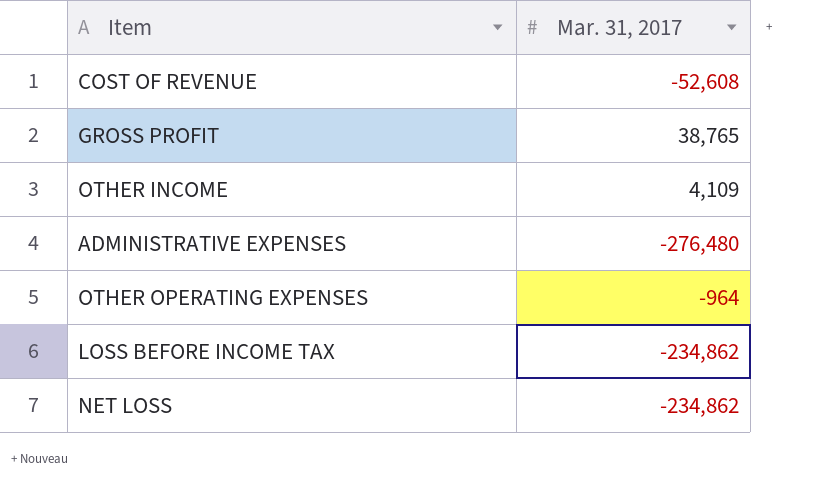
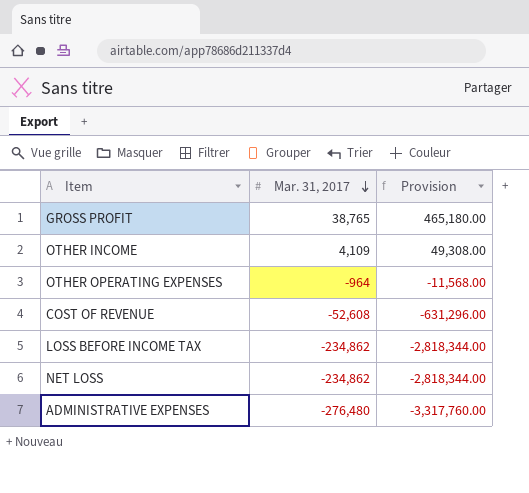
row order: none -> Mar. 31, 2017 descending
column Provision | formula: none -> [Mar. 31, 2017] * 12

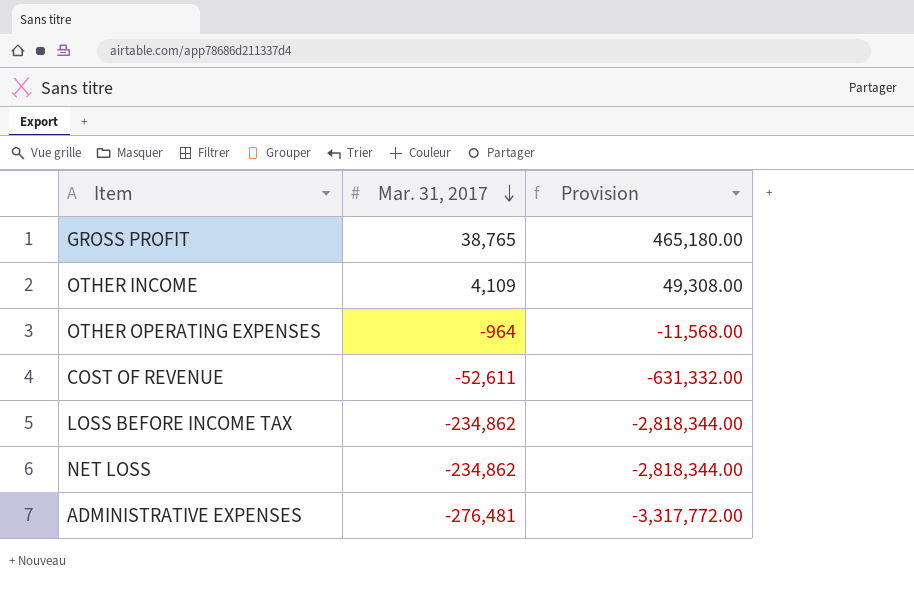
COST OF REVENUE | Mar. 31, 2017: -52,608 -> -52,611
COST OF REVENUE | Provision: -631,296.00 -> -631,332.00
ADMINISTRATIVE EXPENSES | Mar. 31, 2017: -276,480 -> -276,481
ADMINISTRATIVE EXPENSES | Provision: -3,317,760.00 -> -3,317,772.00

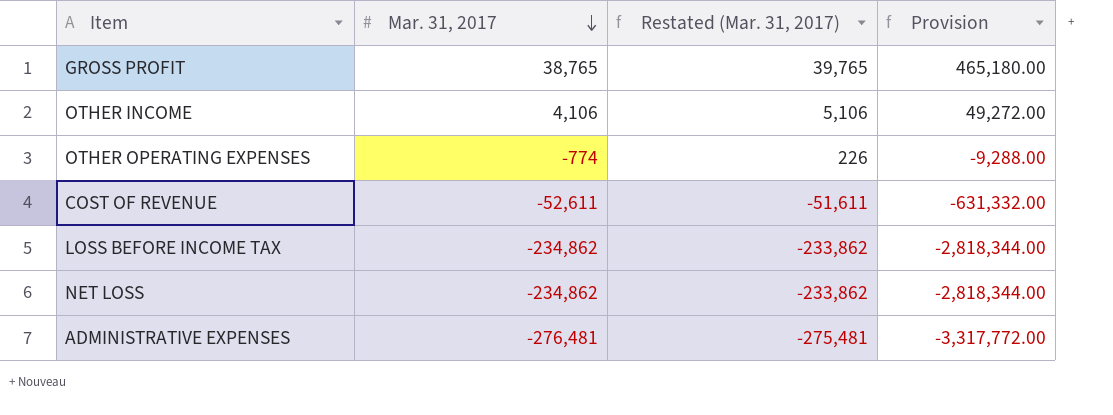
column Restated (Mar. 31, 2017) | formula: none -> [Mar. 31, 2017] + 1000
OTHER INCOME | Mar. 31, 2017: 4,109 -> 4,106
OTHER INCOME | Provision: 49,308.00 -> 49,272.00
OTHER OPERATING EXPENSES | Mar. 31, 2017: -964 -> -774
OTHER OPERATING EXPENSES | Provision: -11,568.00 -> -9,288.00

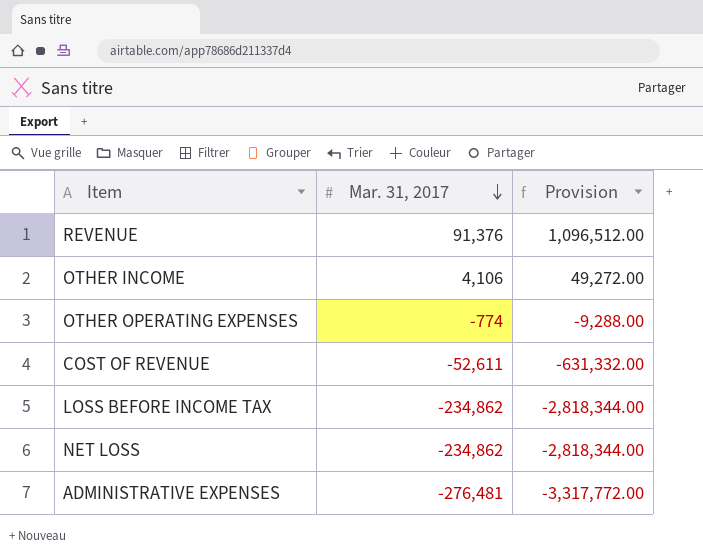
column Restated (Mar. 31, 2017) | formula: [Mar. 31, 2017] + 1000 -> none
row GROSS PROFIT: 38,765 | 39,765 | 465,180.00 -> none
row REVENUE: none -> 91,376 | 1,096,512.00

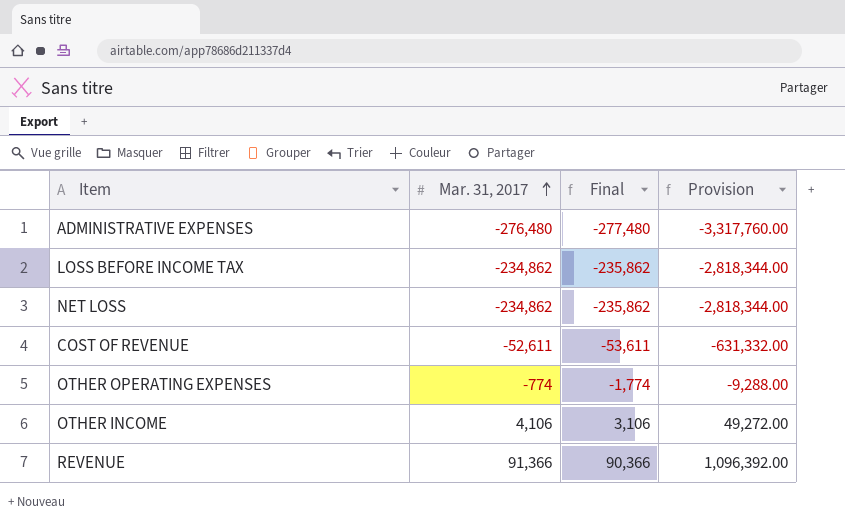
row order: Mar. 31, 2017 descending -> Mar. 31, 2017 ascending
column Final | formula: none -> [Mar. 31, 2017] - 1000
ADMINISTRATIVE EXPENSES | Mar. 31, 2017: -276,481 -> -276,480
ADMINISTRATIVE EXPENSES | Provision: -3,317,772.00 -> -3,317,760.00
REVENUE | Mar. 31, 2017: 91,376 -> 91,366
REVENUE | Provision: 1,096,512.00 -> 1,096,392.00

